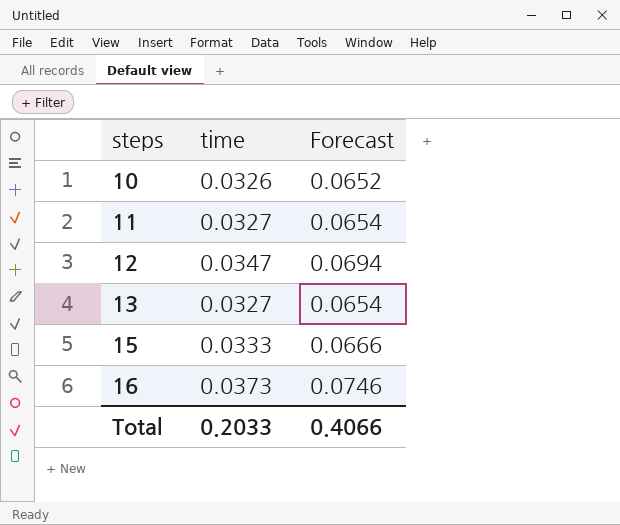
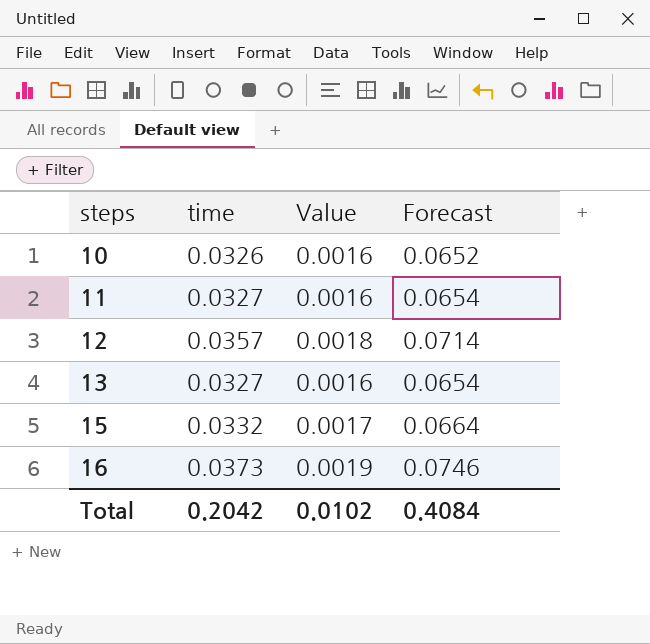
column Value | formula: none -> [time] * 0.05
12 | time: 0.0347 -> 0.0357
12 | Forecast: 0.0694 -> 0.0714
15 | time: 0.0333 -> 0.0332
15 | Forecast: 0.0666 -> 0.0664
Total | time: 0.2033 -> 0.2042
Total | Forecast: 0.4066 -> 0.4084

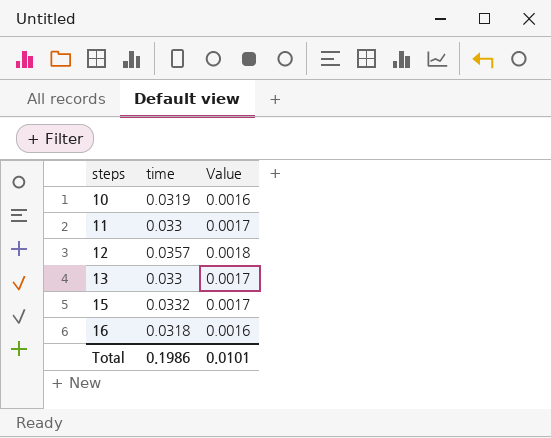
column Forecast | formula: [time] * 2 -> none
10 | time: 0.0326 -> 0.0319
11 | time: 0.0327 -> 0.033
11 | Value: 0.0016 -> 0.0017
13 | time: 0.0327 -> 0.033
13 | Value: 0.0016 -> 0.0017
16 | time: 0.0373 -> 0.0318
16 | Value: 0.0019 -> 0.0016
Total | time: 0.2042 -> 0.1986
Total | Value: 0.0102 -> 0.0101

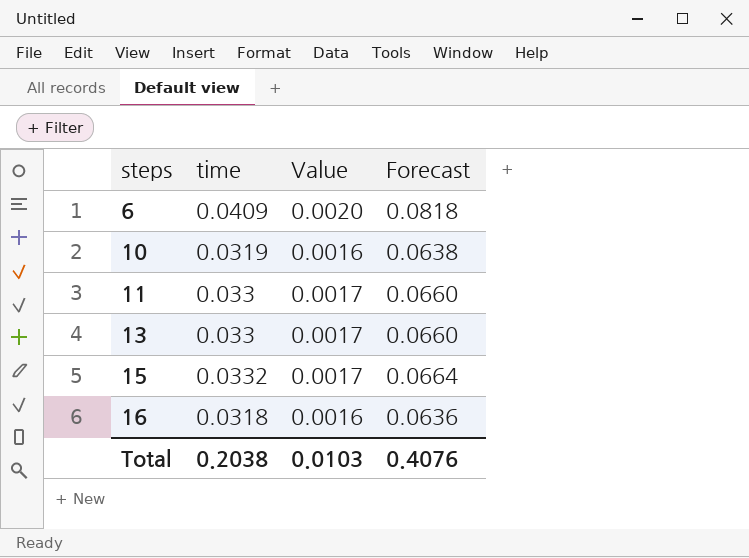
column Forecast | formula: none -> [time] * 2
row 12: 0.0357 | 0.0018 -> none
row 6: none -> 0.0409 | 0.0020 | 0.0818
Total | time: 0.1986 -> 0.2038
Total | Value: 0.0101 -> 0.0103

